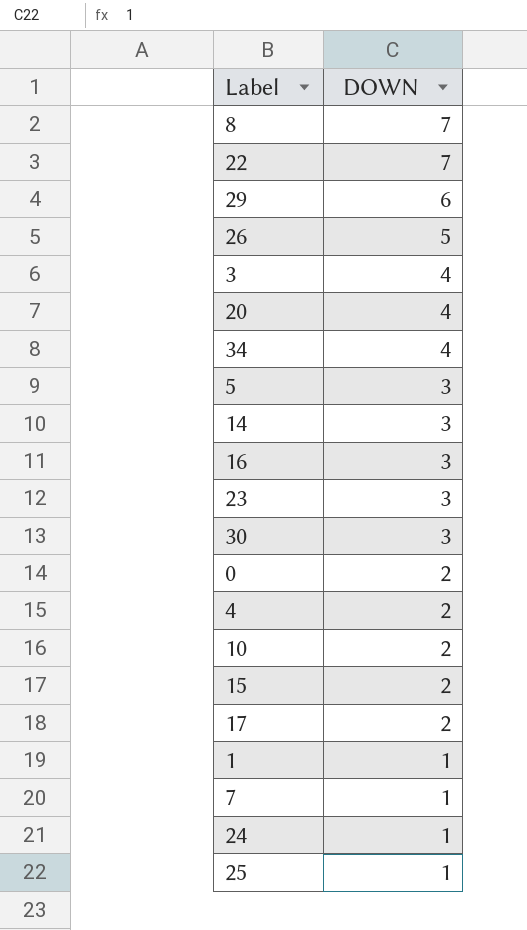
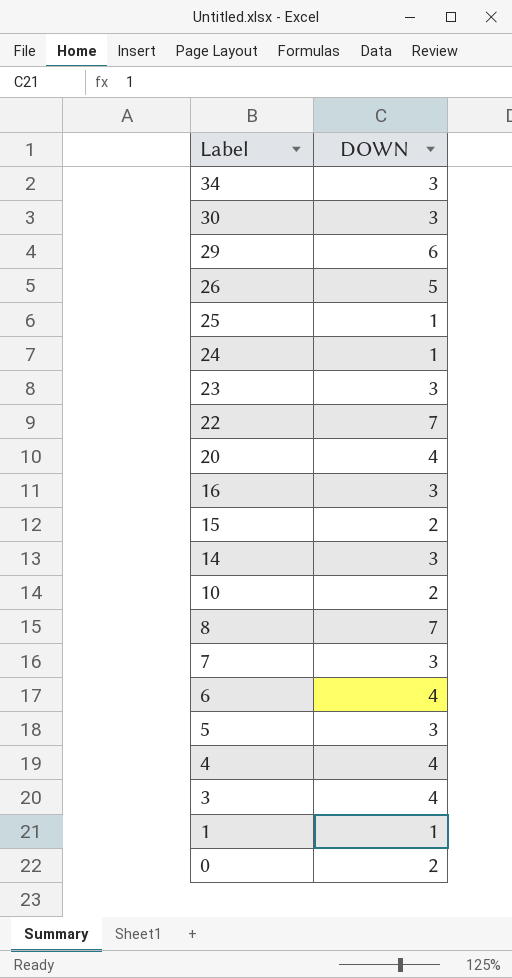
row order: DOWN descending -> Label descending
row 17: 2 -> none
34 | DOWN: 4 -> 3
7 | DOWN: 1 -> 3
row 6: none -> 4
4 | DOWN: 2 -> 4

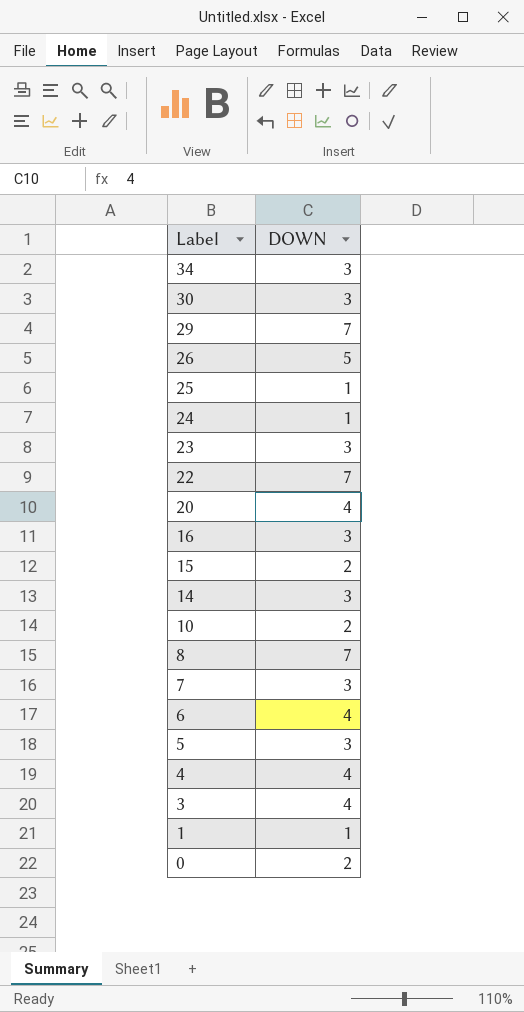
29 | DOWN: 6 -> 7

